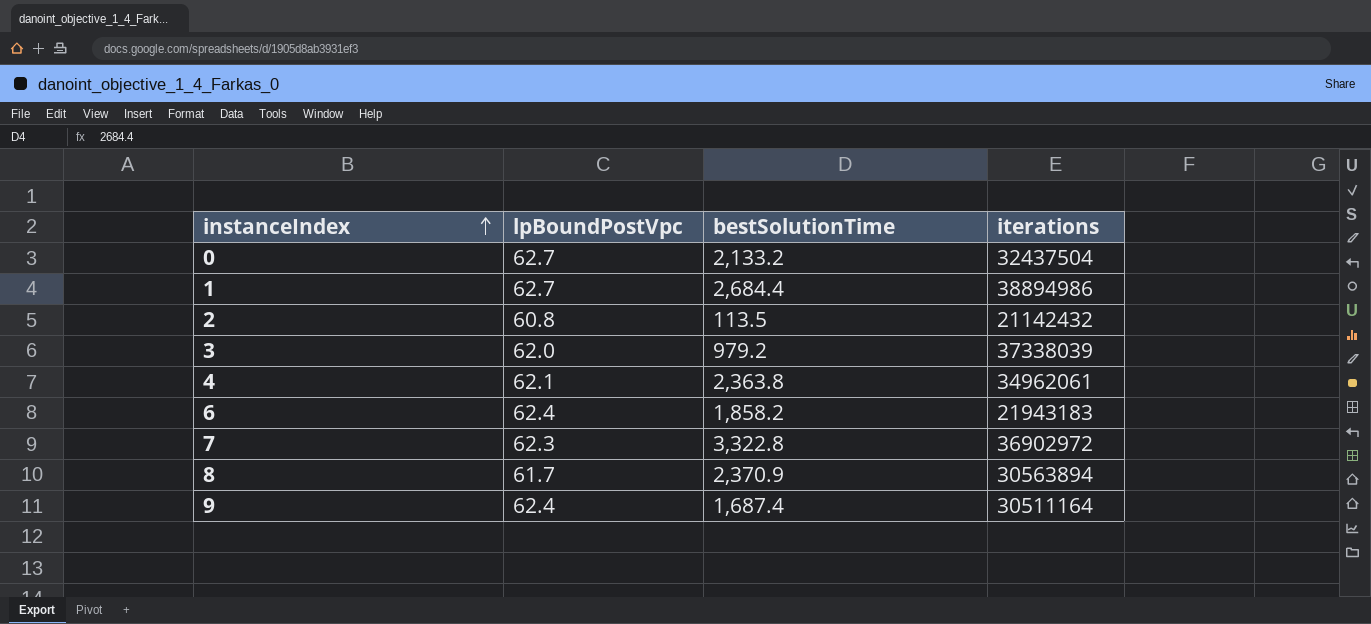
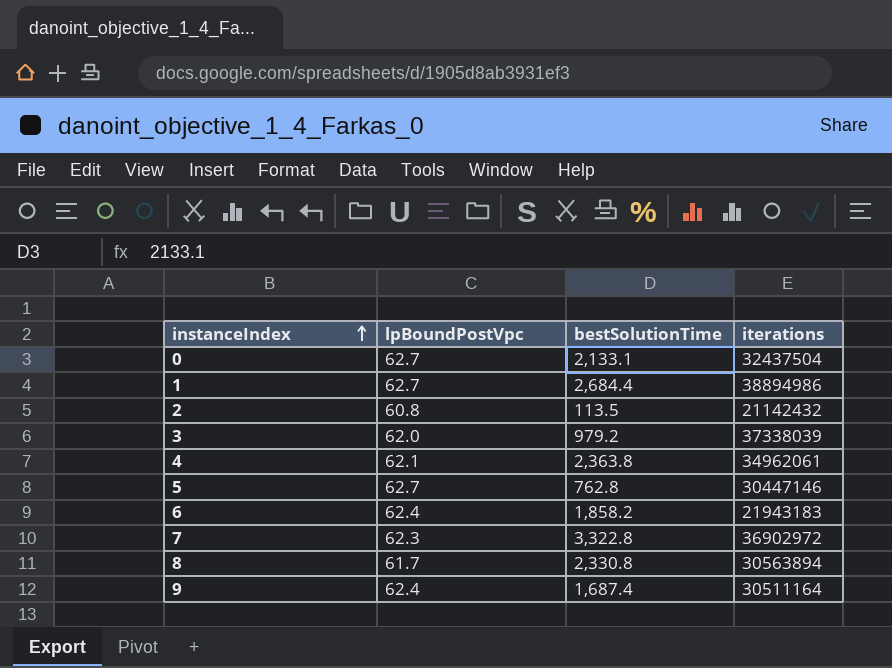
0 | bestSolutionTime: 2,133.2 -> 2,133.1
row 5: none -> 62.7 | 762.8 | 30447146
8 | bestSolutionTime: 2,370.9 -> 2,330.8

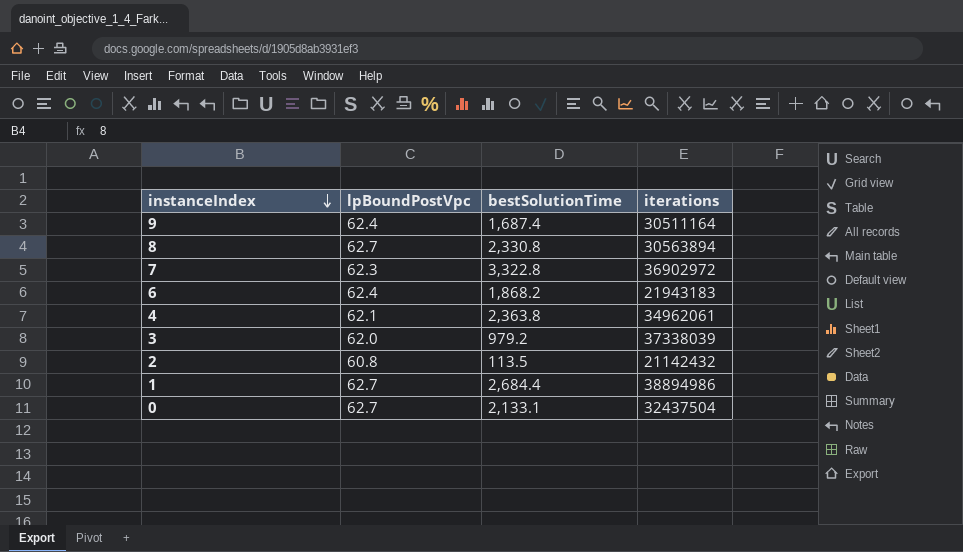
row order: instanceIndex ascending -> instanceIndex descending
row 5: 62.7 | 762.8 | 30447146 -> none
8 | lpBoundPostVpc: 61.7 -> 62.7
6 | bestSolutionTime: 1,858.2 -> 1,868.2

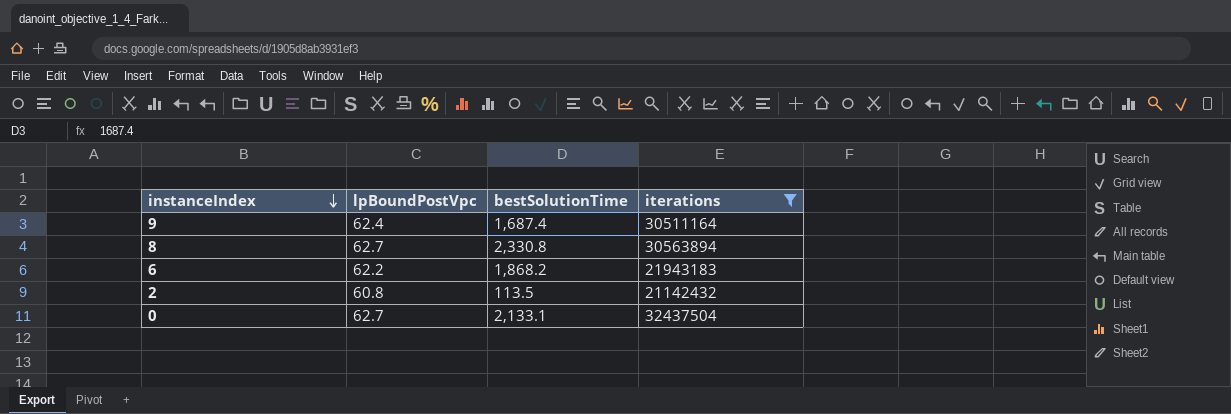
filter: none -> iterations <= 32437504
6 | lpBoundPostVpc: 62.4 -> 62.2

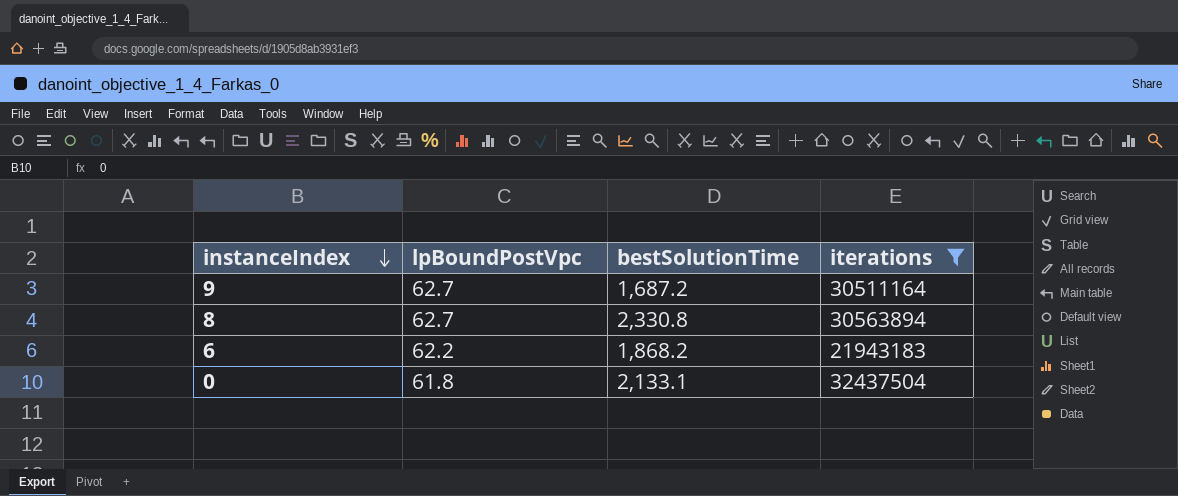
row 2: 60.8 | 113.5 | 21142432 -> none
9 | lpBoundPostVpc: 62.4 -> 62.7
9 | bestSolutionTime: 1,687.4 -> 1,687.2
0 | lpBoundPostVpc: 62.7 -> 61.8

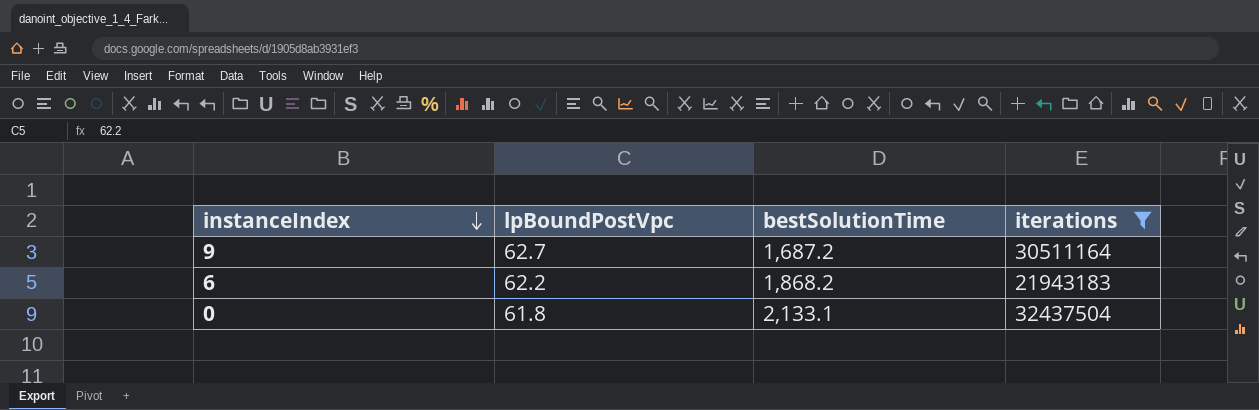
row 8: 62.7 | 2,330.8 | 30563894 -> none

